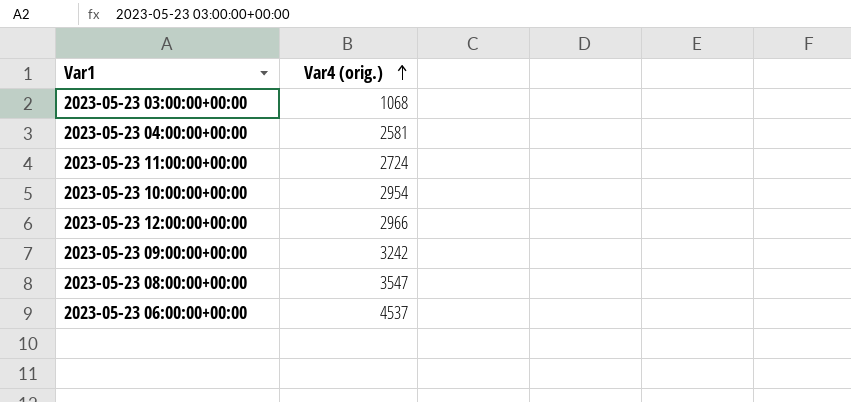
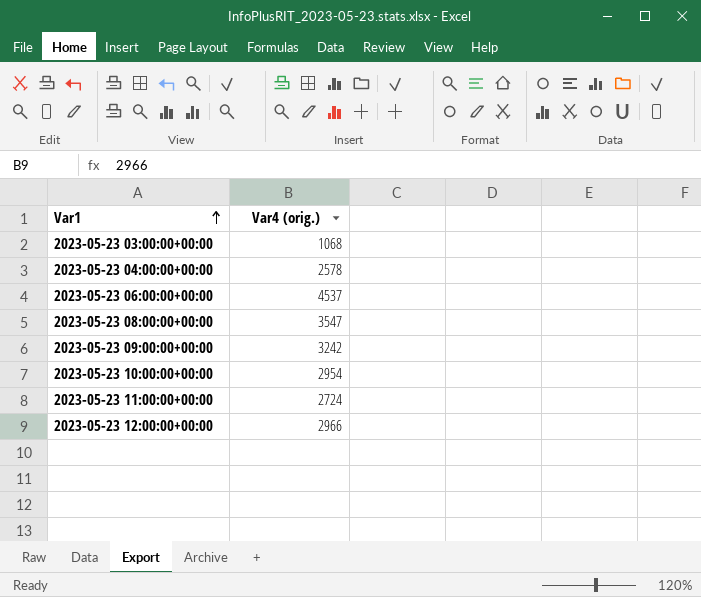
row order: Var4 (orig.) ascending -> Var1 ascending
2023-05-23 04:00:00+00:00 | Var4 (orig.): 2581 -> 2578

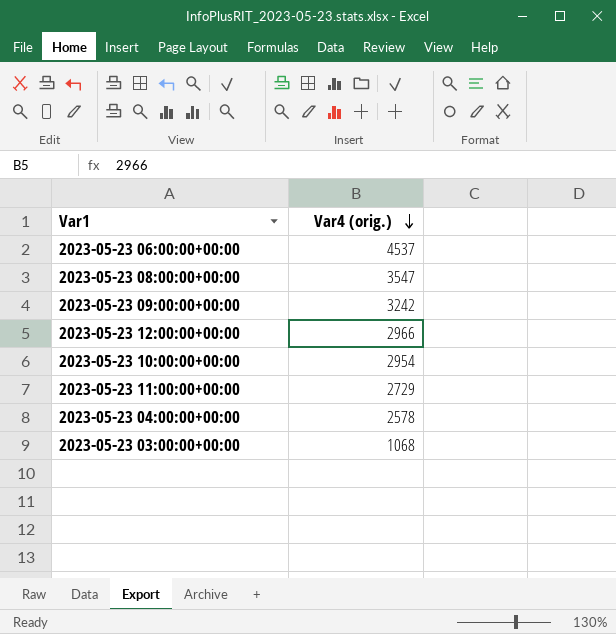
row order: Var1 ascending -> Var4 (orig.) descending
2023-05-23 11:00:00+00:00 | Var4 (orig.): 2724 -> 2729

